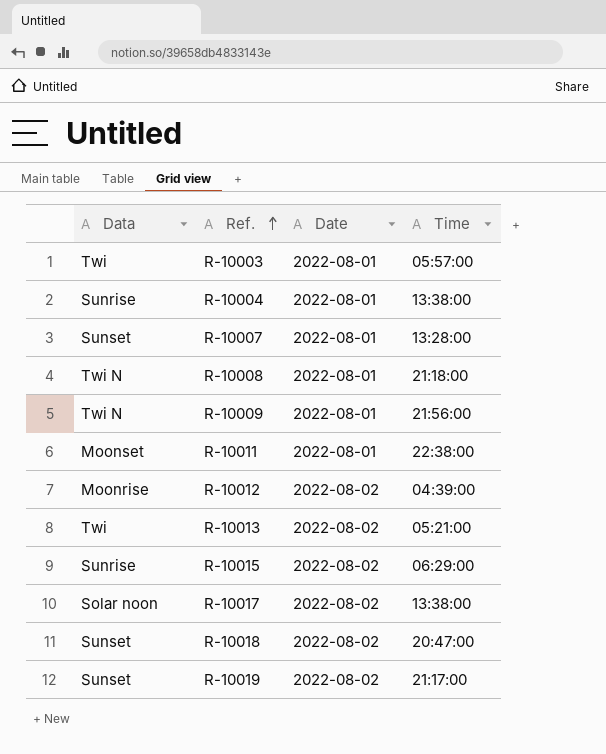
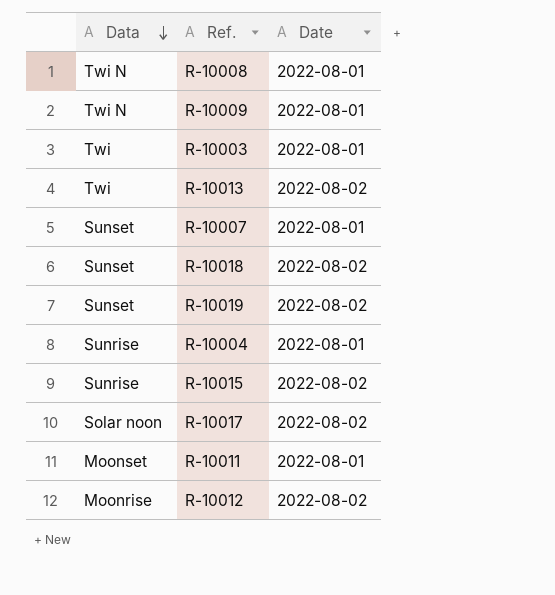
row order: Ref. ascending -> Data descending
column Time | position: 4 -> none

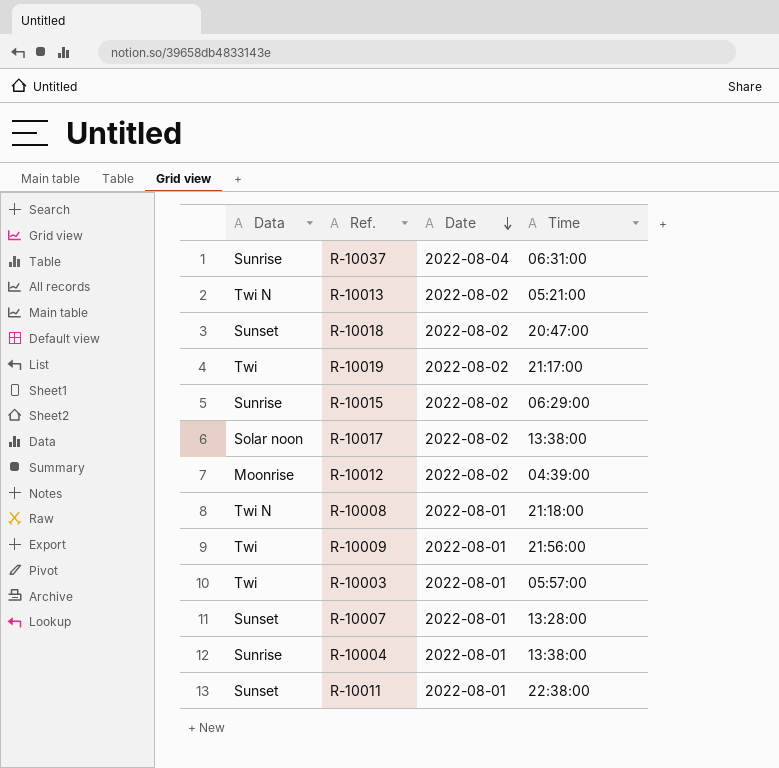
row order: Data descending -> Date descending
column Time | position: none -> 4
row R-10037: none -> Sunrise | 2022-08-04 | 06:31:00
R-10013 | Data: Twi -> Twi N
R-10019 | Data: Sunset -> Twi
R-10009 | Data: Twi N -> Twi
R-10011 | Data: Moonset -> Sunset

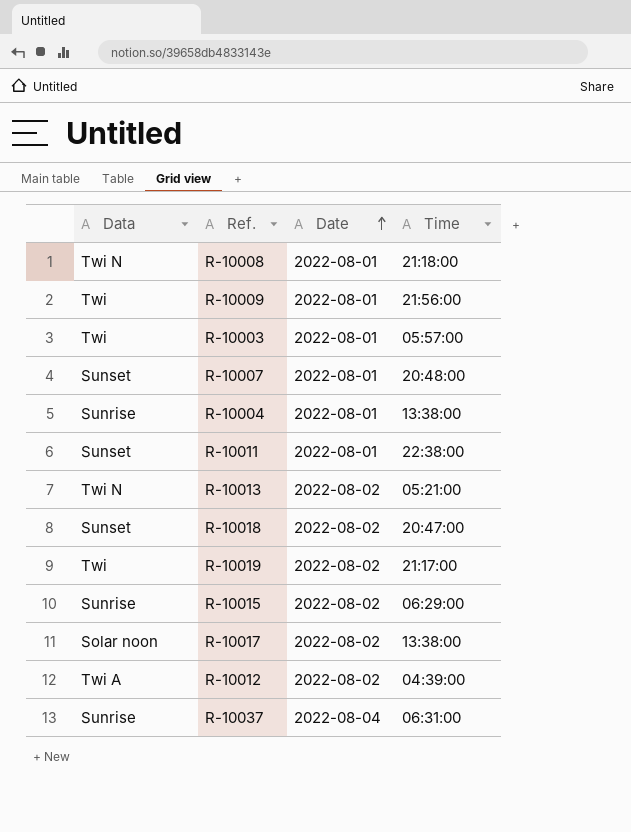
row order: Date descending -> Date ascending
R-10007 | Time: 13:28:00 -> 20:48:00
R-10012 | Data: Moonrise -> Twi A

